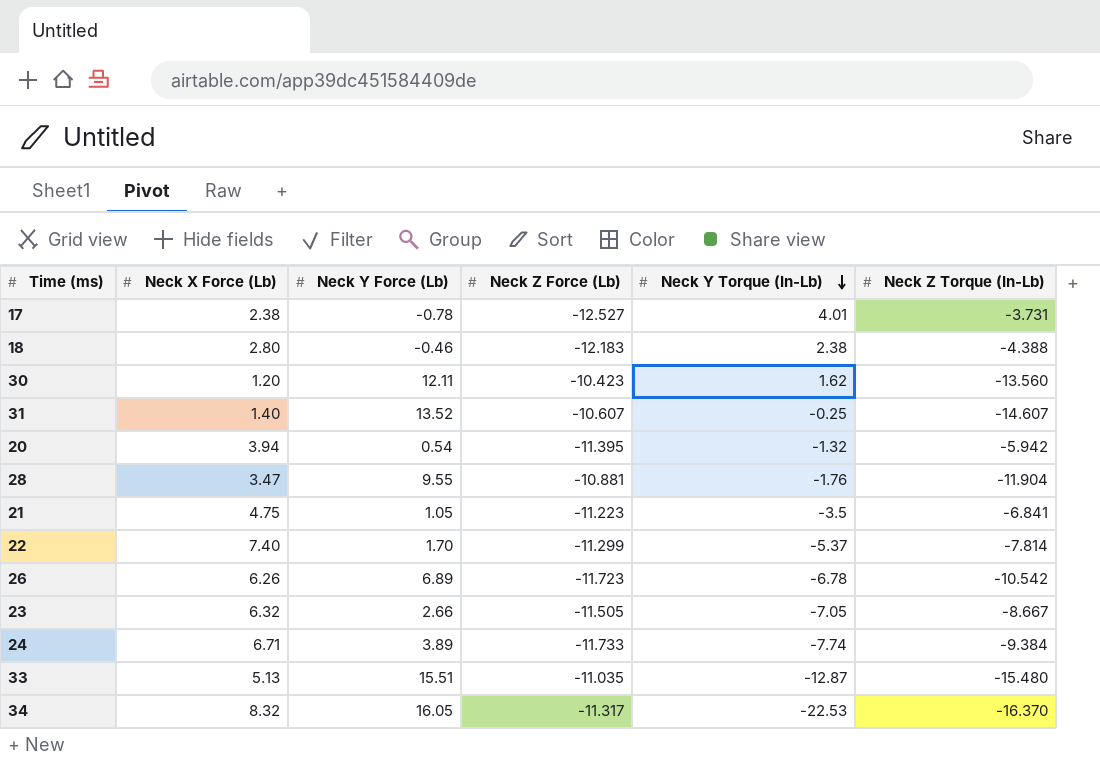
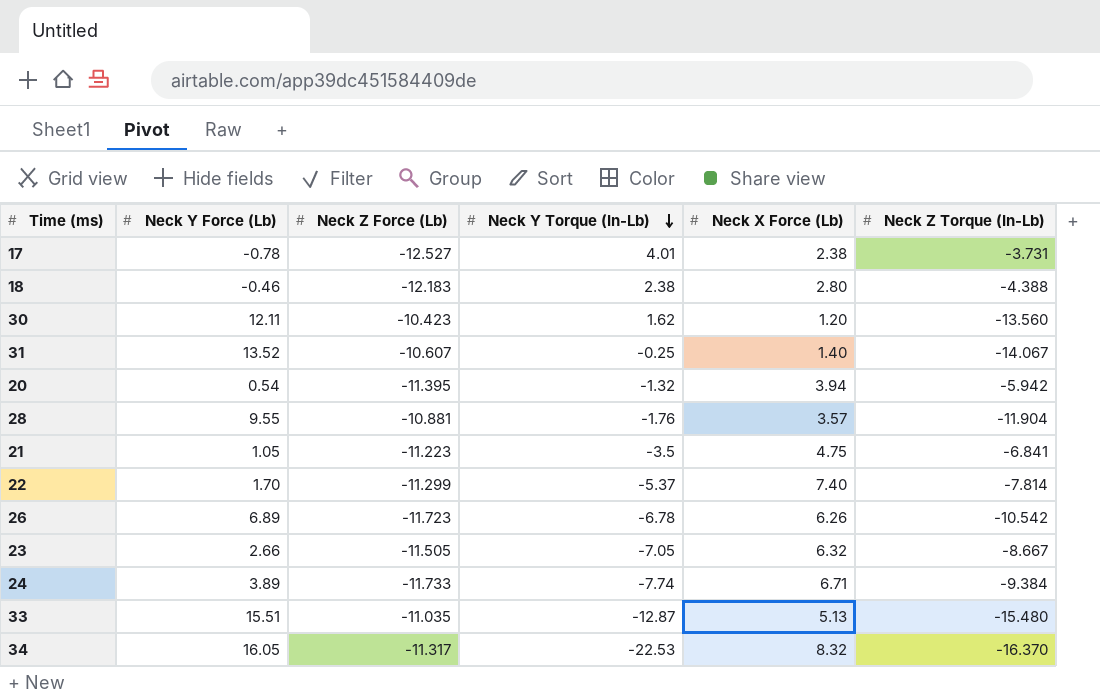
column Neck X Force (Lb) | position: 2 -> 5
31 | Neck Z Torque (In-Lb): -14.607 -> -14.067
28 | Neck X Force (Lb): 3.47 -> 3.57

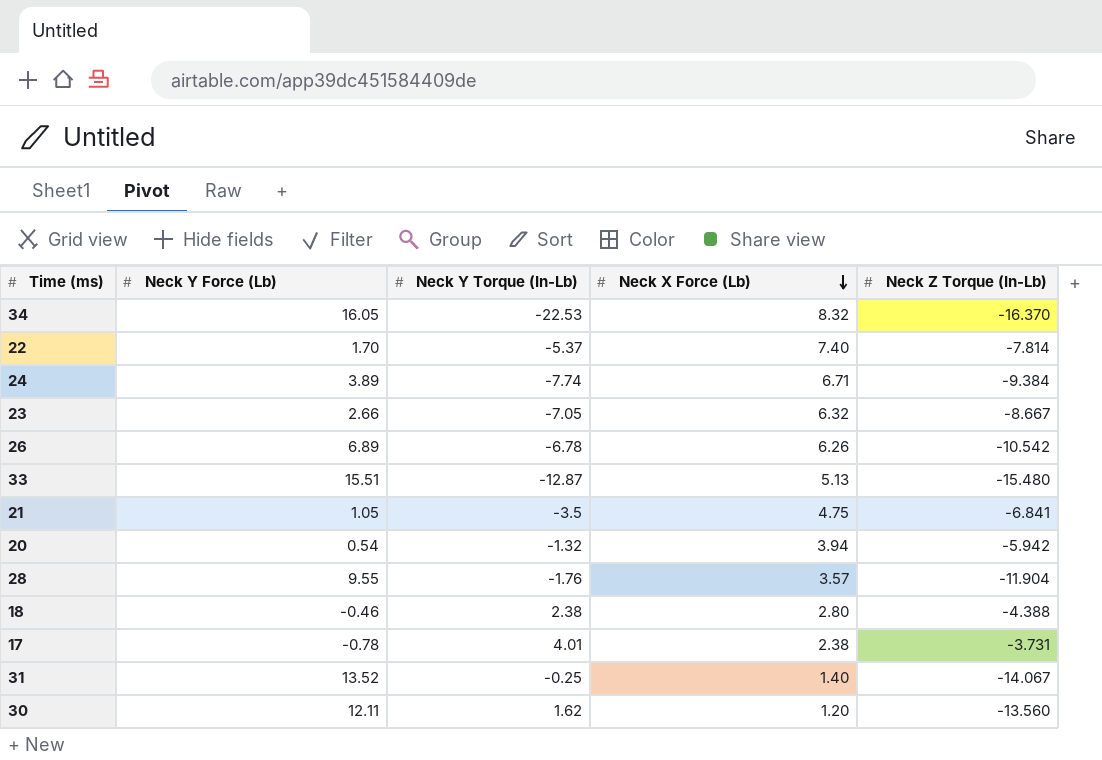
row order: Neck Y Torque (In-Lb) descending -> Neck X Force (Lb) descending
column Neck Z Force (Lb) | position: 3 -> none

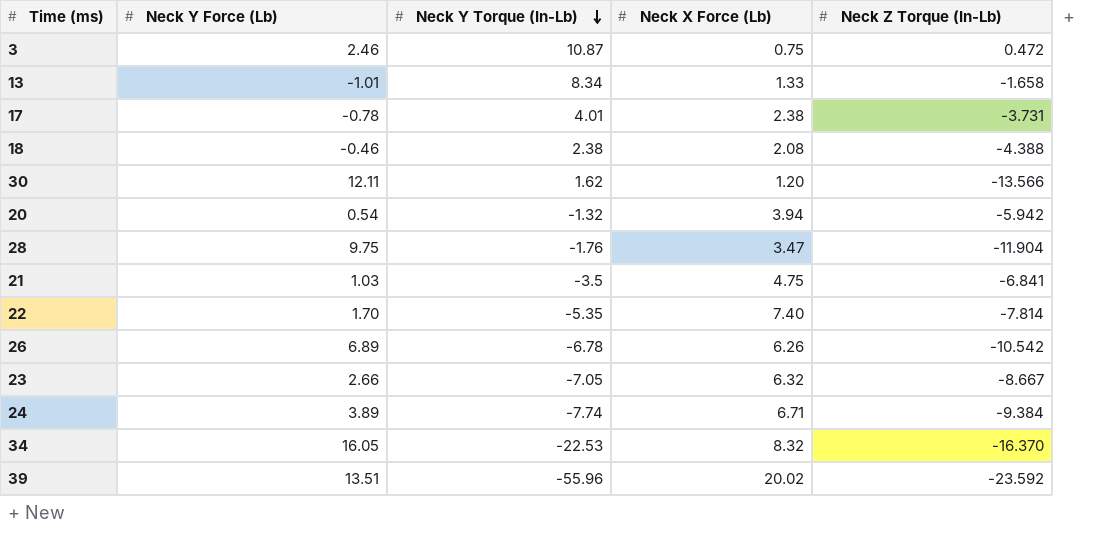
row order: Neck X Force (Lb) descending -> Neck Y Torque (In-Lb) descending
row 33: 15.51 | -12.87 | 5.13 | -15.480 -> none
row 31: 13.52 | -0.25 | 1.40 | -14.067 -> none
row 3: none -> 2.46 | 10.87 | 0.75 | 0.472
row 13: none -> -1.01 | 8.34 | 1.33 | -1.658
18 | Neck X Force (Lb): 2.80 -> 2.08
30 | Neck Z Torque (In-Lb): -13.560 -> -13.566
28 | Neck Y Force (Lb): 9.55 -> 9.75
28 | Neck X Force (Lb): 3.57 -> 3.47
21 | Neck Y Force (Lb): 1.05 -> 1.03
22 | Neck Y Torque (In-Lb): -5.37 -> -5.35
row 39: none -> 13.51 | -55.96 | 20.02 | -23.592

